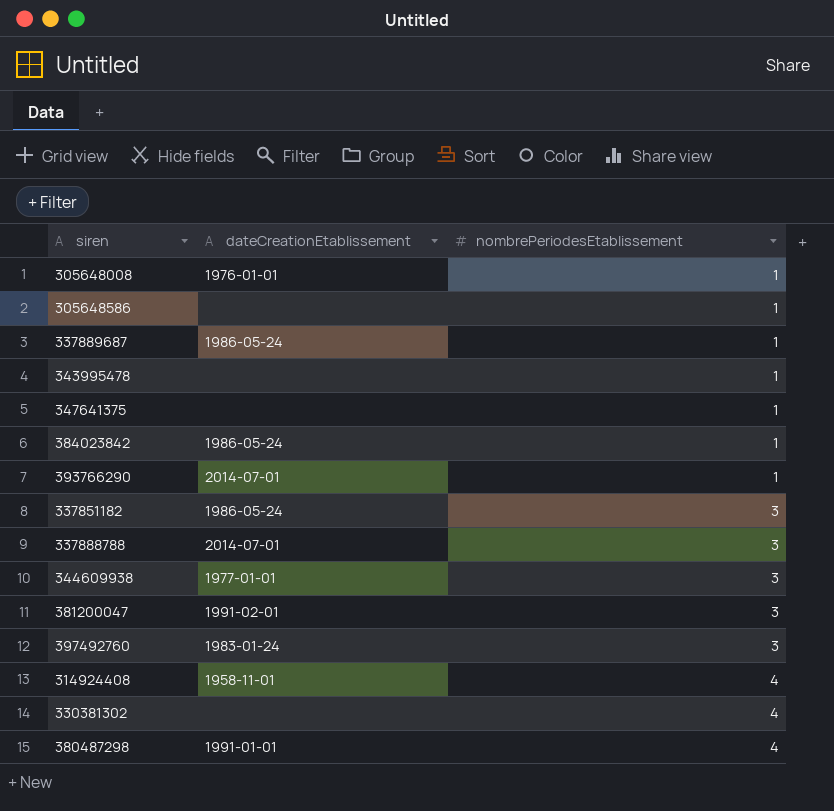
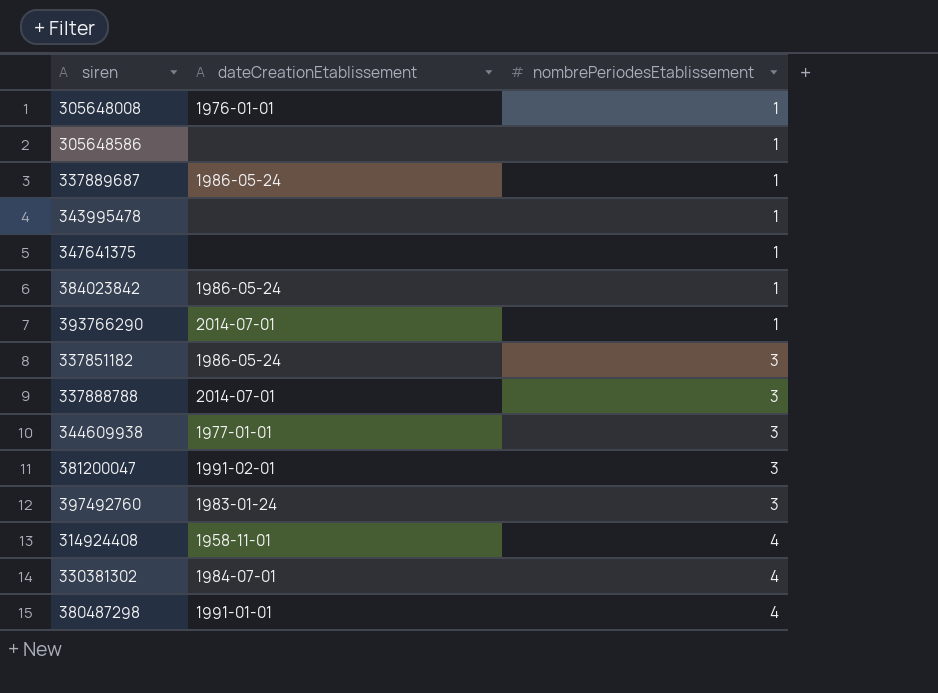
330381302 | dateCreationEtablissement: none -> 1984-07-01

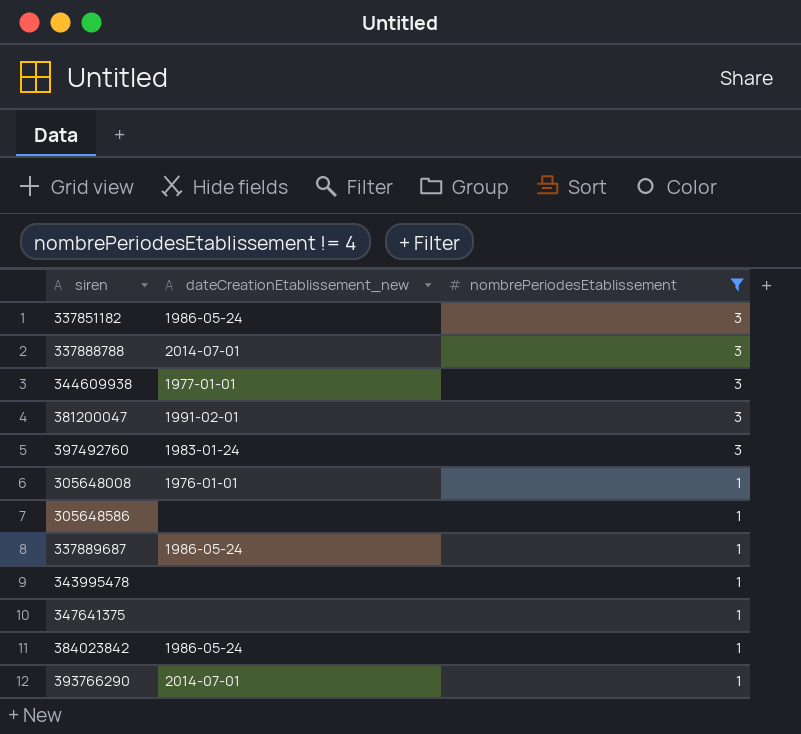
filter: none -> nombrePeriodesEtablissement != 4
row order: nombrePeriodesEtablissement ascending -> nombrePeriodesEtablissement descending
column name: dateCreationEtablissement -> dateCreationEtablissement_new

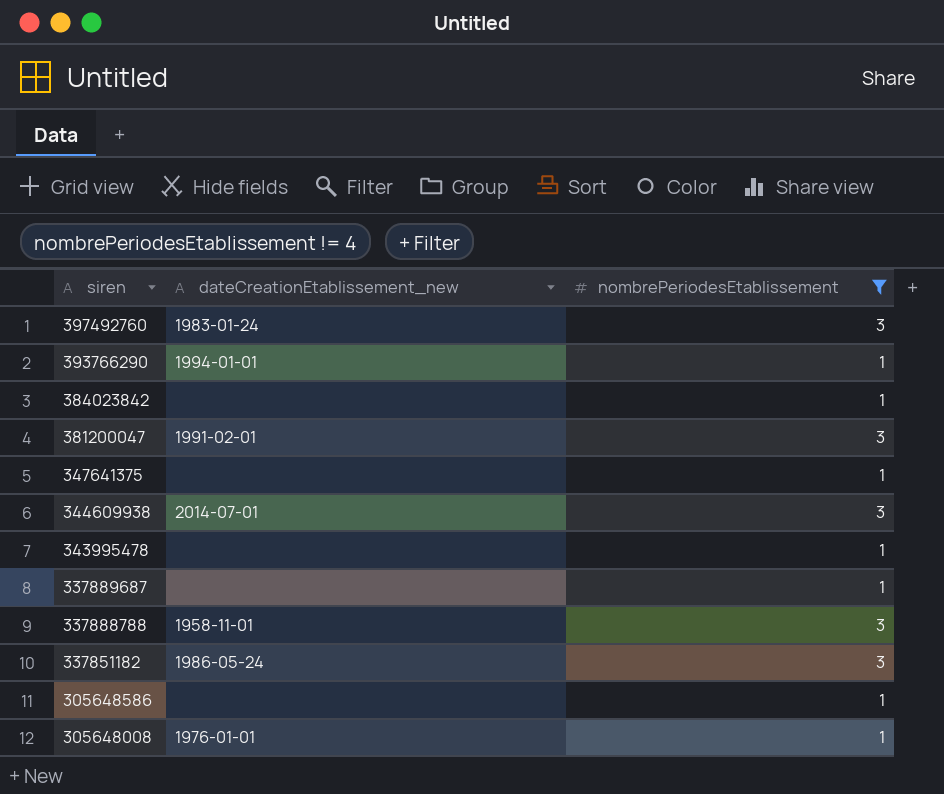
row order: nombrePeriodesEtablissement descending -> siren descending
393766290 | dateCreationEtablissement_new: 2014-07-01 -> 1994-01-01
384023842 | dateCreationEtablissement_new: 1986-05-24 -> none
344609938 | dateCreationEtablissement_new: 1977-01-01 -> 2014-07-01
337889687 | dateCreationEtablissement_new: 1986-05-24 -> none
337888788 | dateCreationEtablissement_new: 2014-07-01 -> 1958-11-01

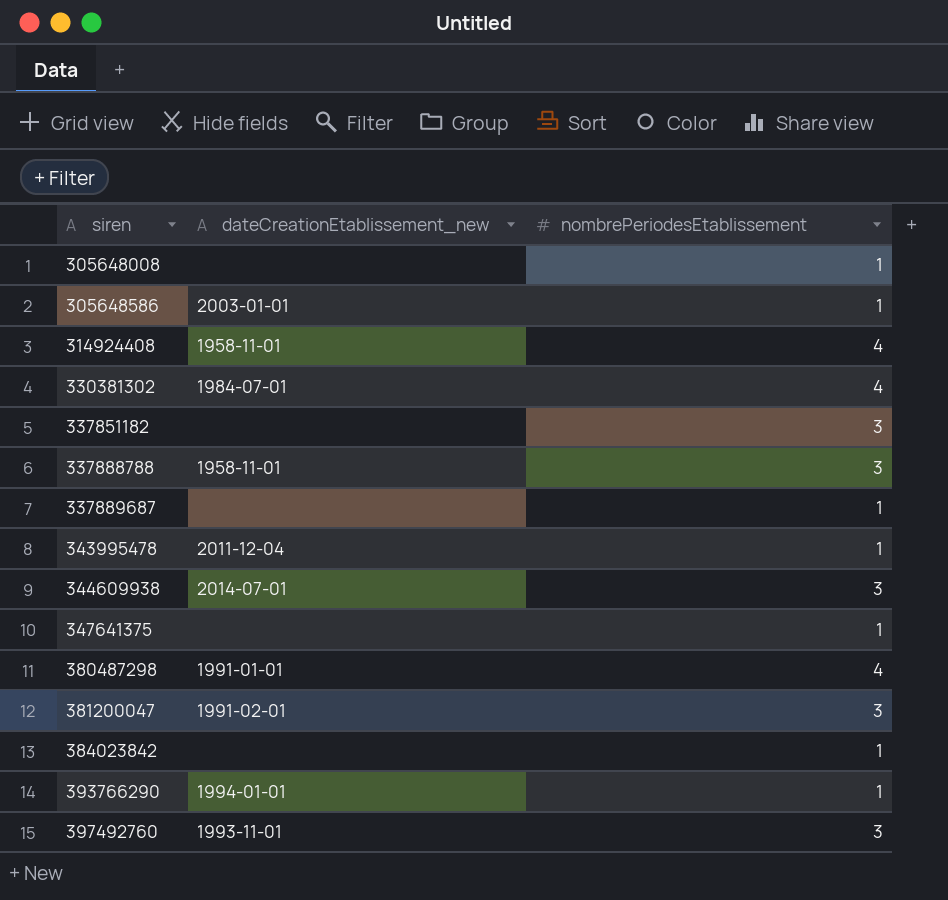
filter: nombrePeriodesEtablissement != 4 -> none
row order: siren descending -> siren ascending
305648008 | dateCreationEtablissement_new: 1976-01-01 -> none
305648586 | dateCreationEtablissement_new: none -> 2003-01-01
337851182 | dateCreationEtablissement_new: 1986-05-24 -> none
343995478 | dateCreationEtablissement_new: none -> 2011-12-04
397492760 | dateCreationEtablissement_new: 1983-01-24 -> 1993-11-01

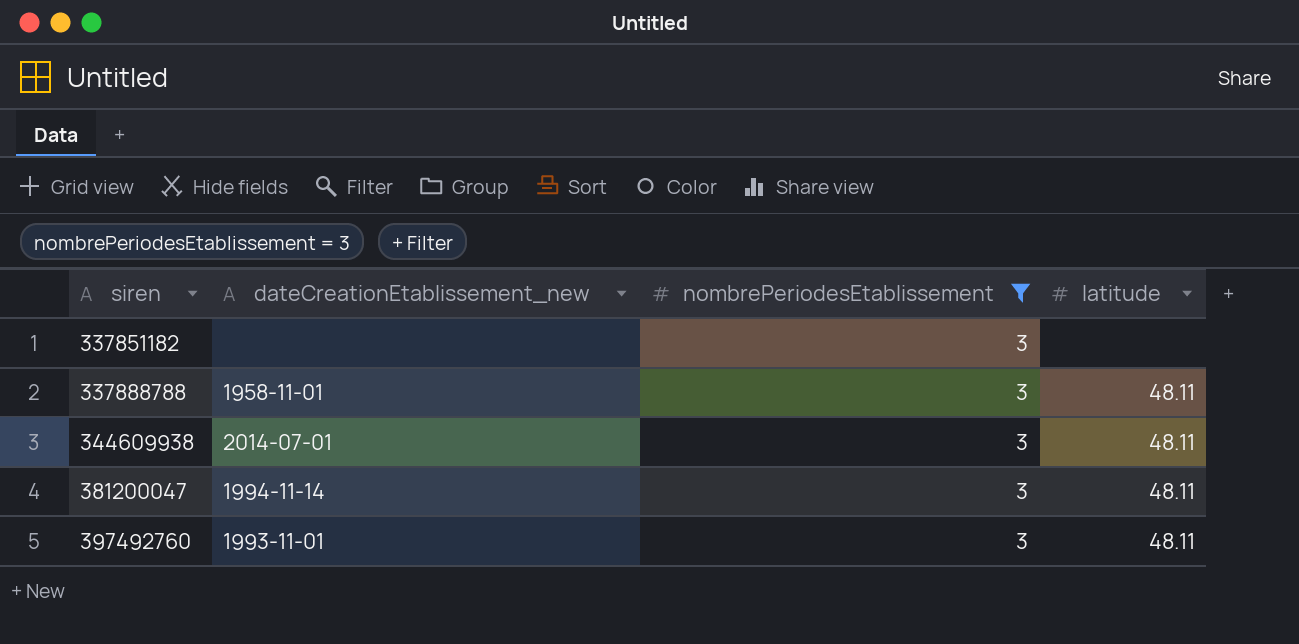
filter: none -> nombrePeriodesEtablissement = 3
column latitude | position: none -> 4
381200047 | dateCreationEtablissement_new: 1991-02-01 -> 1994-11-14

